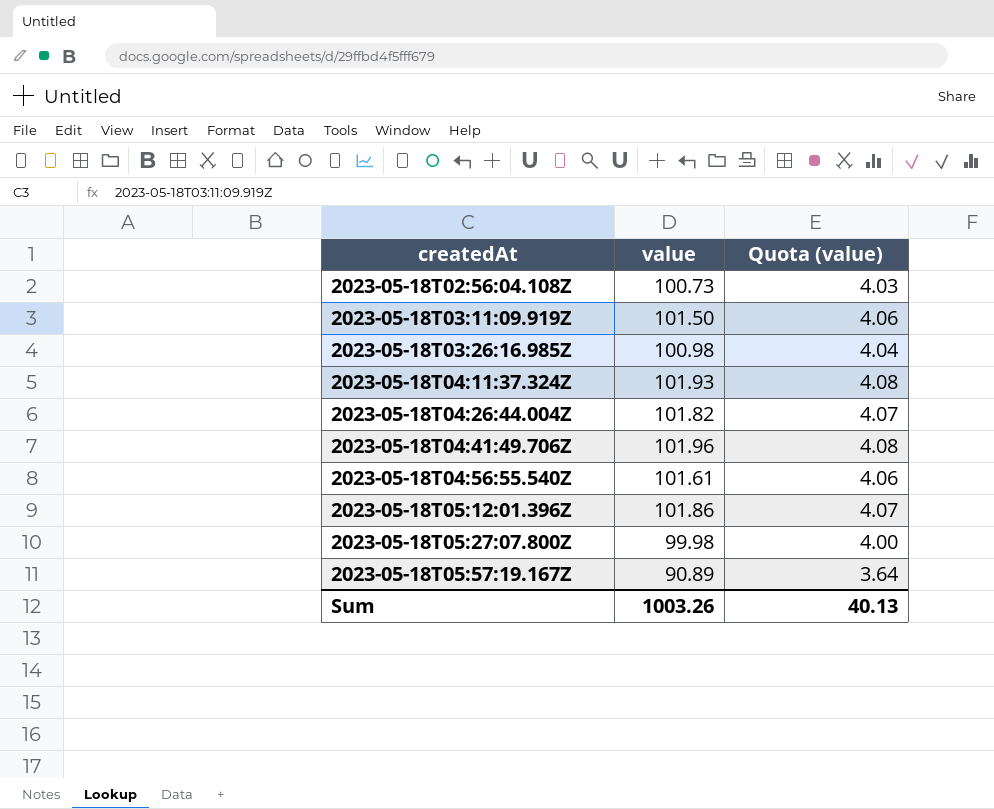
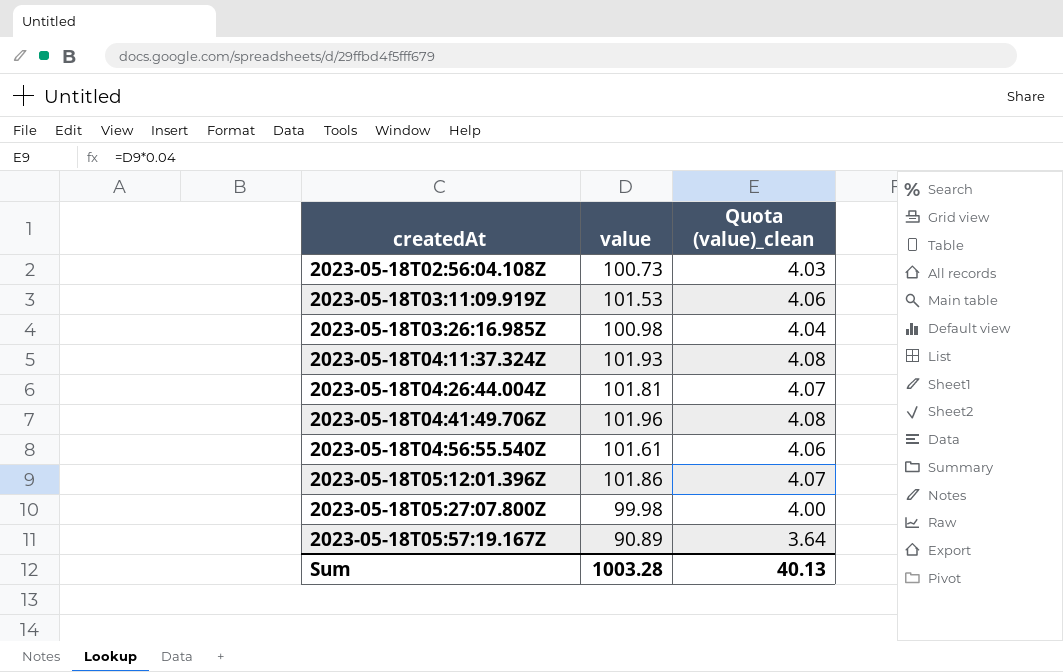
column name: Quota (value) -> Quota (value)_clean
2023-05-18T03:11:09.919Z | value: 101.50 -> 101.53
2023-05-18T04:26:44.004Z | value: 101.82 -> 101.81
Sum | value: 1003.26 -> 1003.28

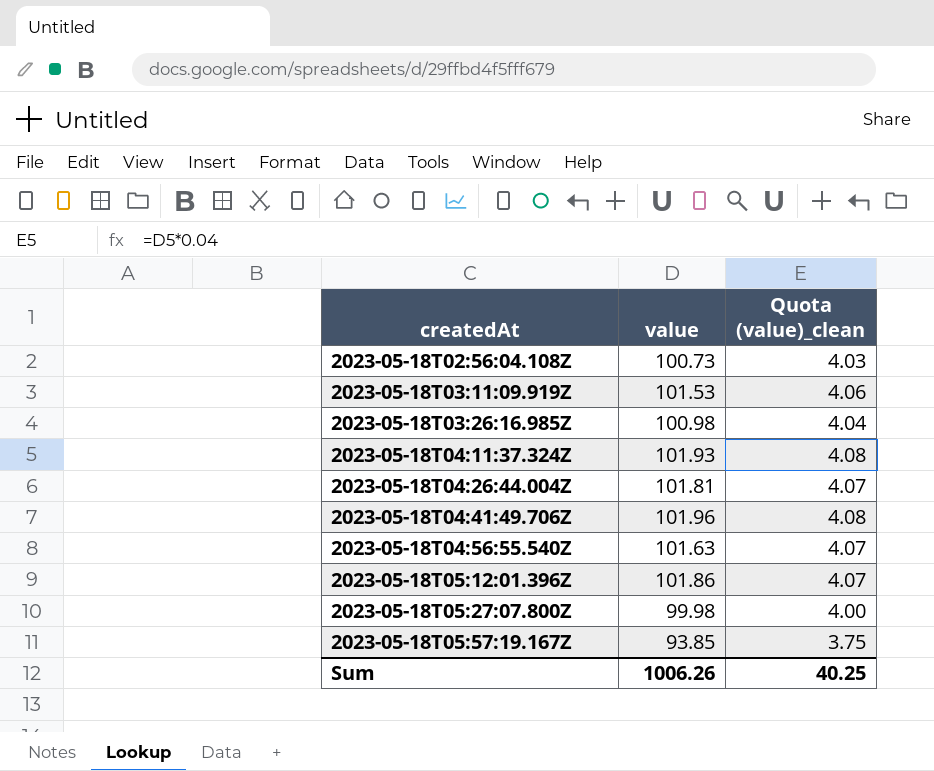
2023-05-18T04:56:55.540Z | value: 101.61 -> 101.63
2023-05-18T04:56:55.540Z | Quota (value)_clean: 4.06 -> 4.07
2023-05-18T05:57:19.167Z | value: 90.89 -> 93.85
2023-05-18T05:57:19.167Z | Quota (value)_clean: 3.64 -> 3.75
Sum | value: 1003.28 -> 1006.26
Sum | Quota (value)_clean: 40.13 -> 40.25

